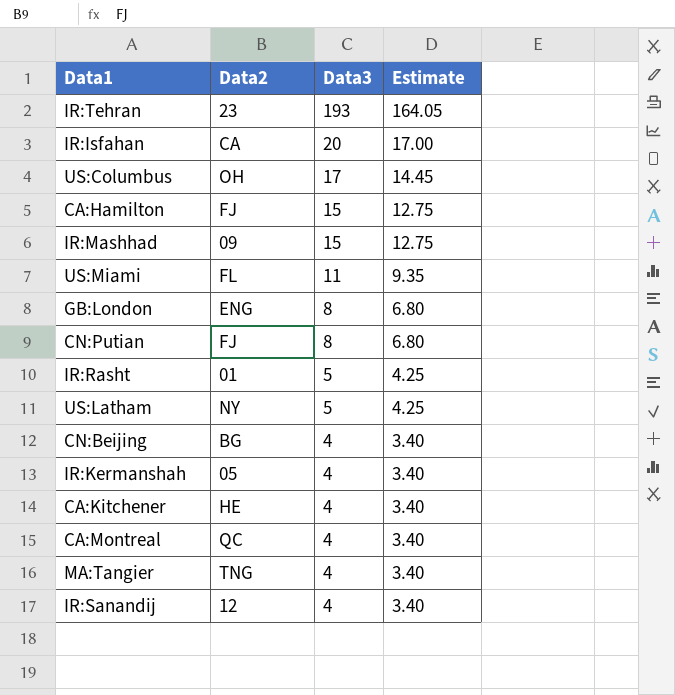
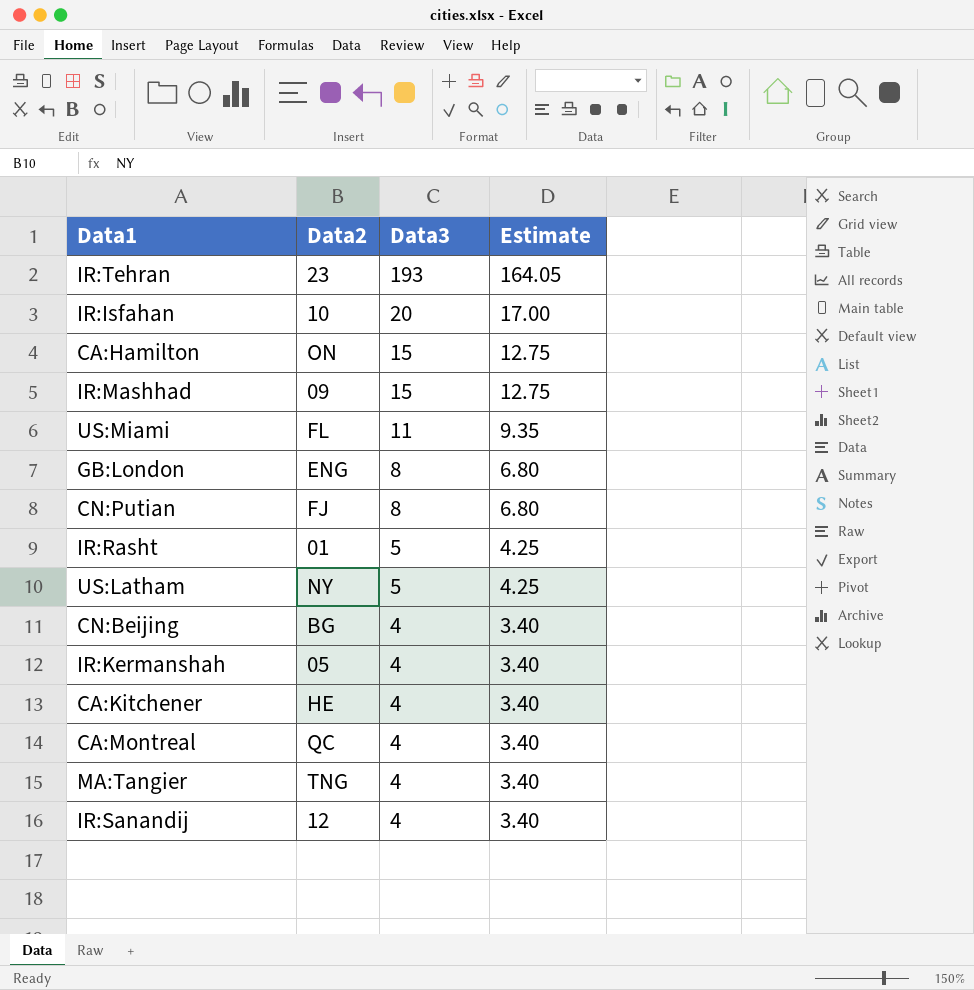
row US:Columbus: OH | 17 | 14.45 -> none
IR:Isfahan | Data2: CA -> 10
CA:Hamilton | Data2: FJ -> ON

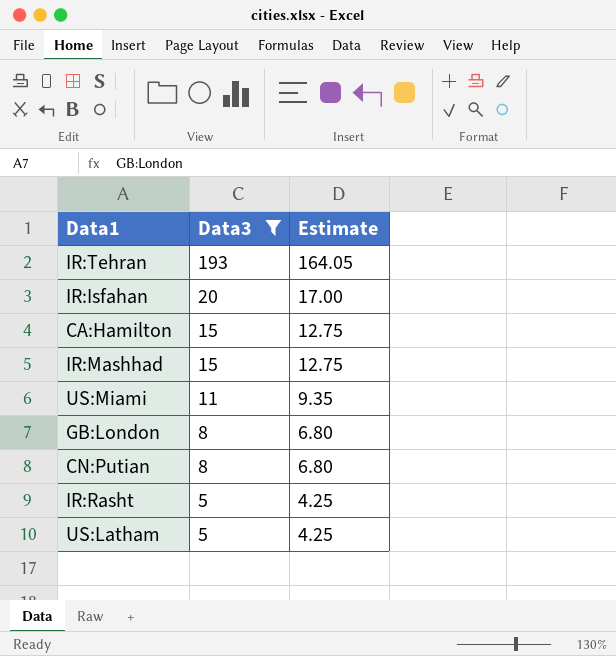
filter: none -> Data3 != 4
column Data2 | position: 2 -> none

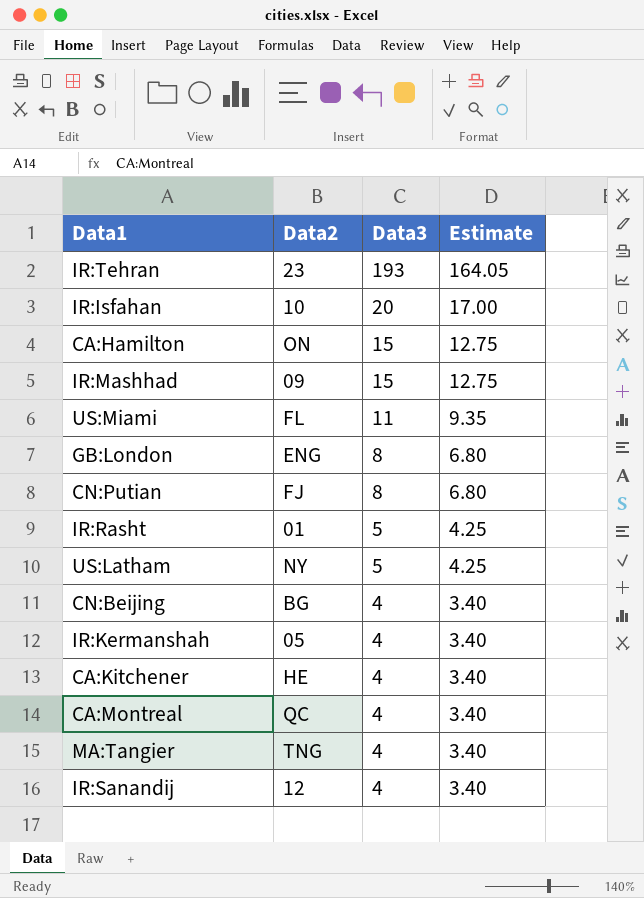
filter: Data3 != 4 -> none
column Data2 | position: none -> 2

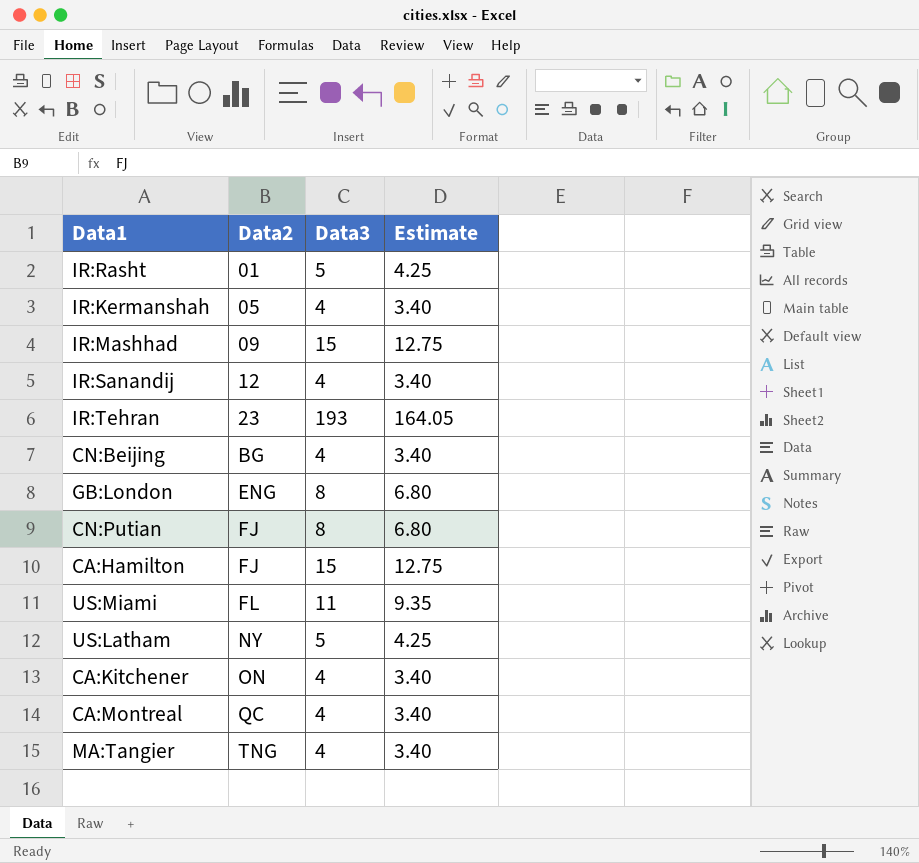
row order: Data3 descending -> Data2 ascending
row IR:Isfahan: 10 | 20 | 17.00 -> none
CA:Hamilton | Data2: ON -> FJ
CA:Kitchener | Data2: HE -> ON

